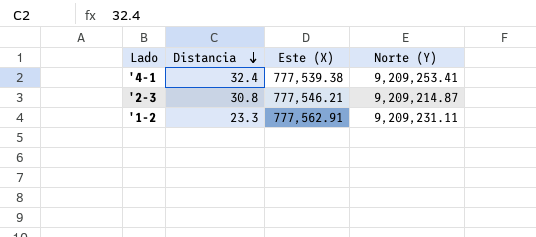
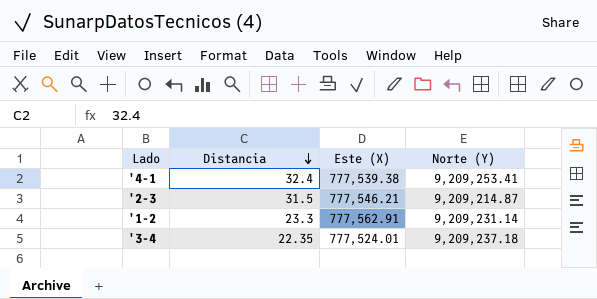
'2-3 | Distancia: 30.8 -> 31.5
'1-2 | Norte (Y): 9,209,231.11 -> 9,209,231.14
row '3-4: none -> 22.35 | 777,524.01 | 9,209,237.18

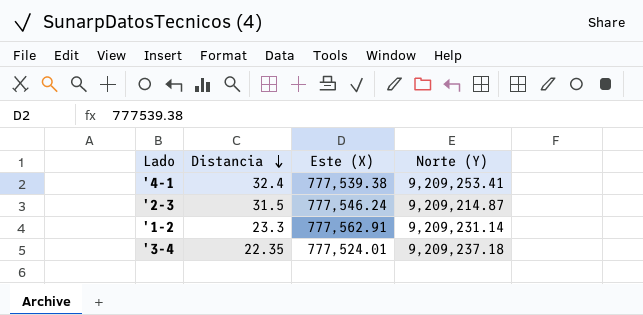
'2-3 | Este (X): 777,546.21 -> 777,546.24

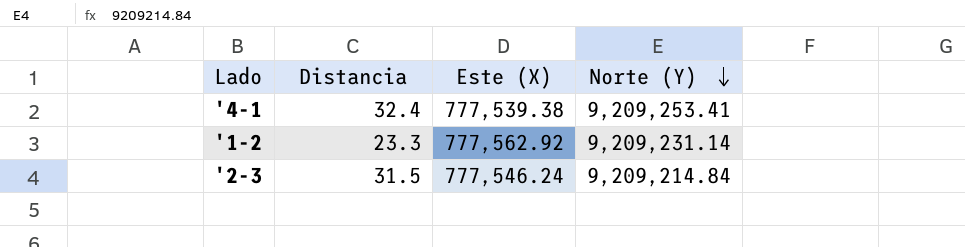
row order: Distancia descending -> Norte (Y) descending
row '3-4: 22.35 | 777,524.01 | 9,209,237.18 -> none
'1-2 | Este (X): 777,562.91 -> 777,562.92
'2-3 | Norte (Y): 9,209,214.87 -> 9,209,214.84

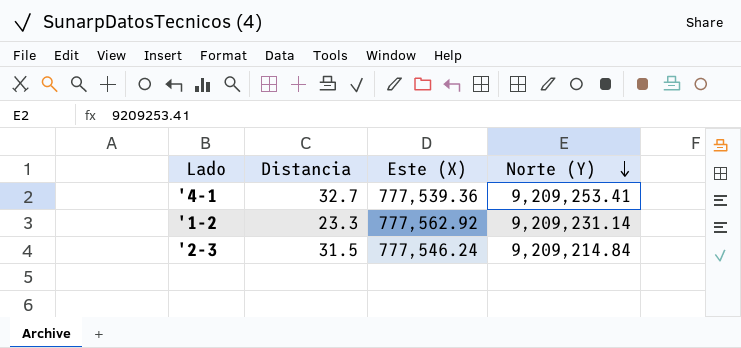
'4-1 | Distancia: 32.4 -> 32.7
'4-1 | Este (X): 777,539.38 -> 777,539.36

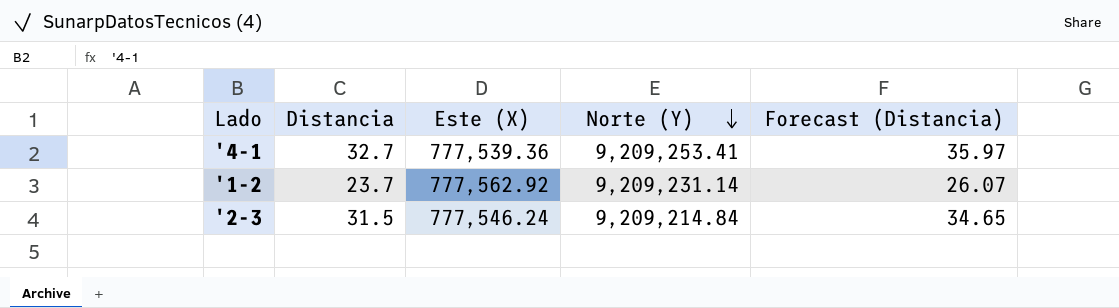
column Forecast (Distancia) | formula: none -> [Distancia] * 1.1
'1-2 | Distancia: 23.3 -> 23.7

